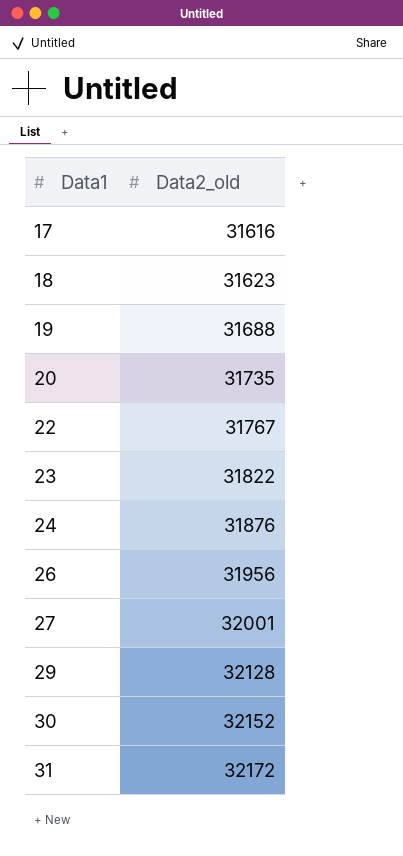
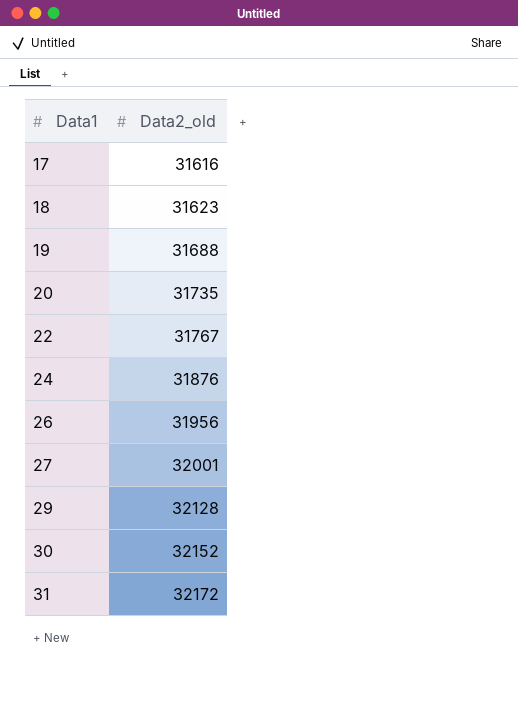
row 23: 31822 -> none

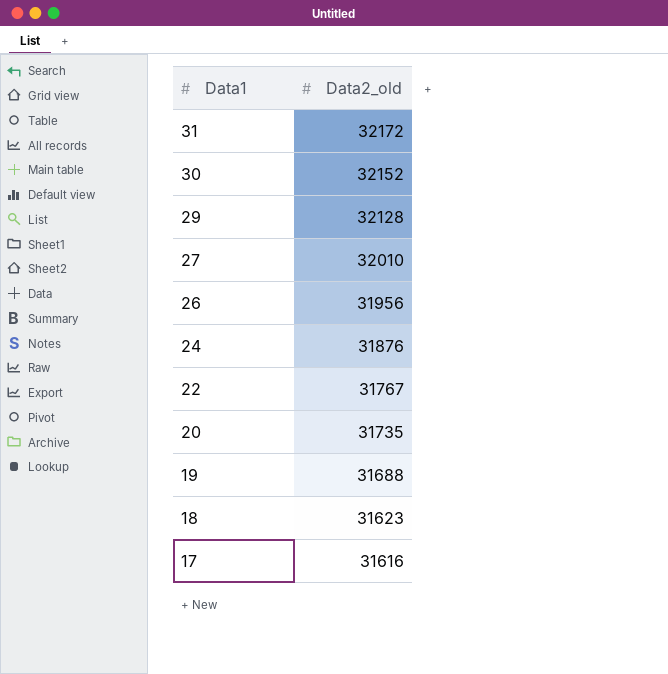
row order: Data1 ascending -> Data1 descending
27 | Data2_old: 32001 -> 32010

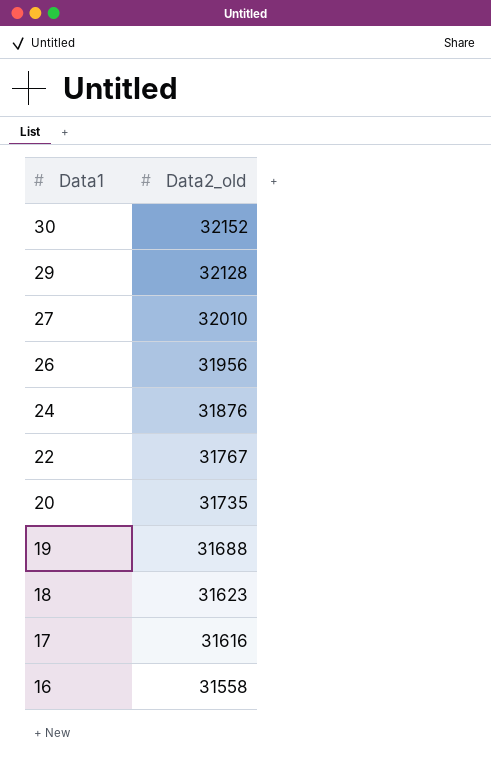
row 31: 32172 -> none
row 16: none -> 31558

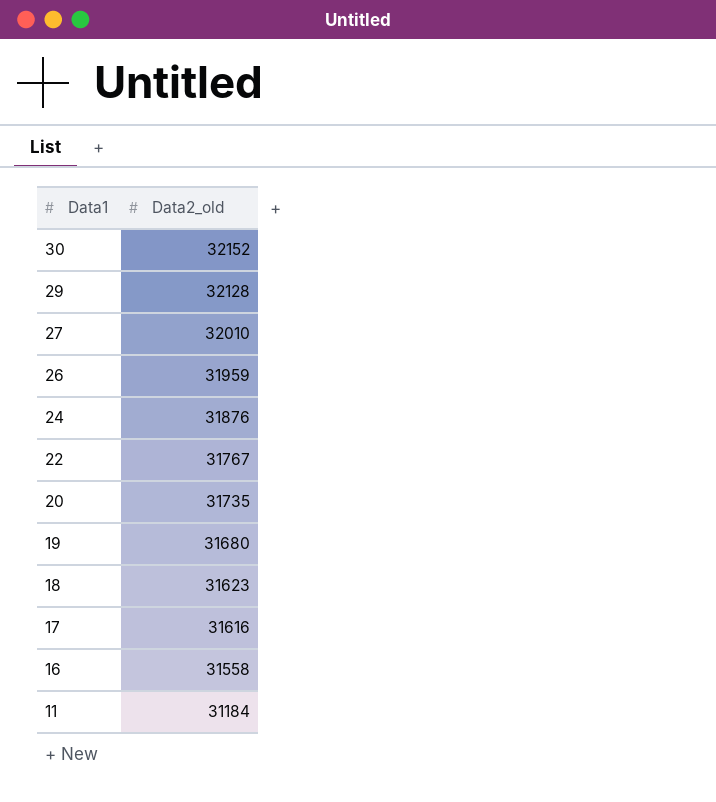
26 | Data2_old: 31956 -> 31959
19 | Data2_old: 31688 -> 31680
row 11: none -> 31184

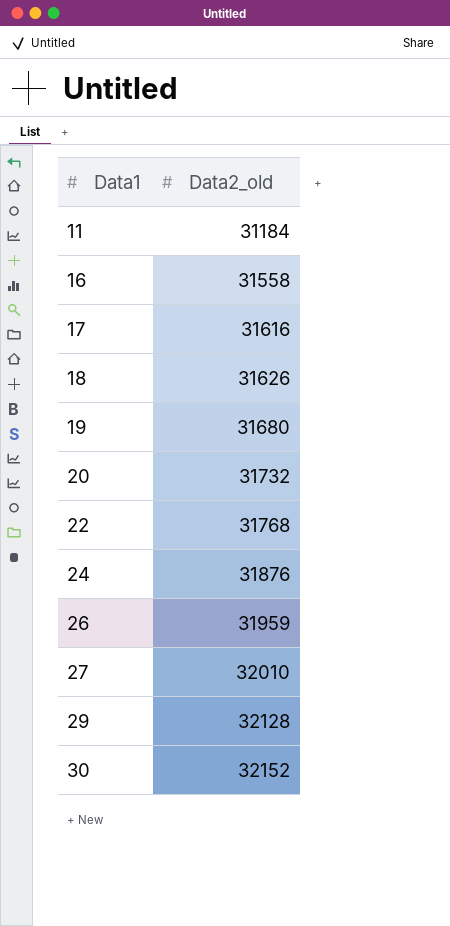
row order: Data1 descending -> Data1 ascending
18 | Data2_old: 31623 -> 31626
20 | Data2_old: 31735 -> 31732
22 | Data2_old: 31767 -> 31768

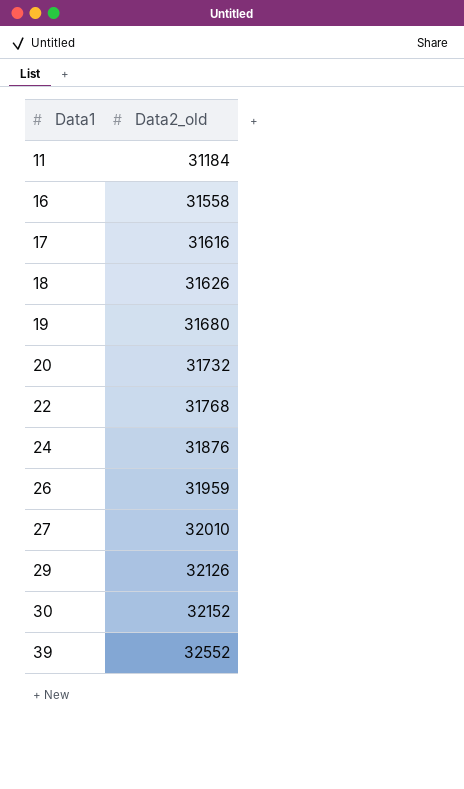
29 | Data2_old: 32128 -> 32126
row 39: none -> 32552

